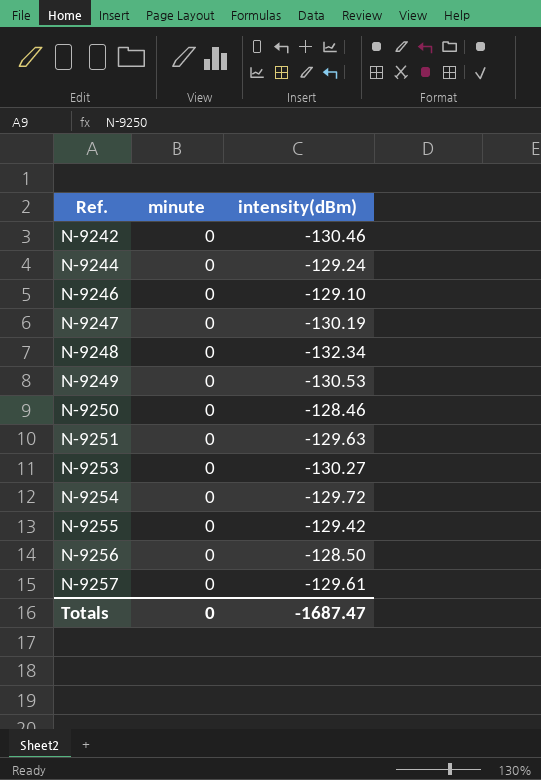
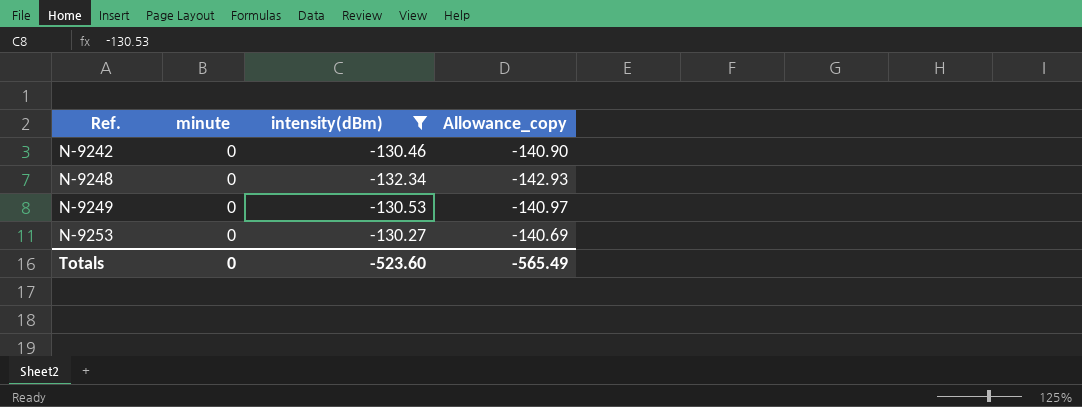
filter: none -> intensity(dBm) <= -130.27
column Allowance_copy | formula: none -> [intensity(dBm)] * 1.08
Totals | intensity(dBm): -1687.47 -> -523.60

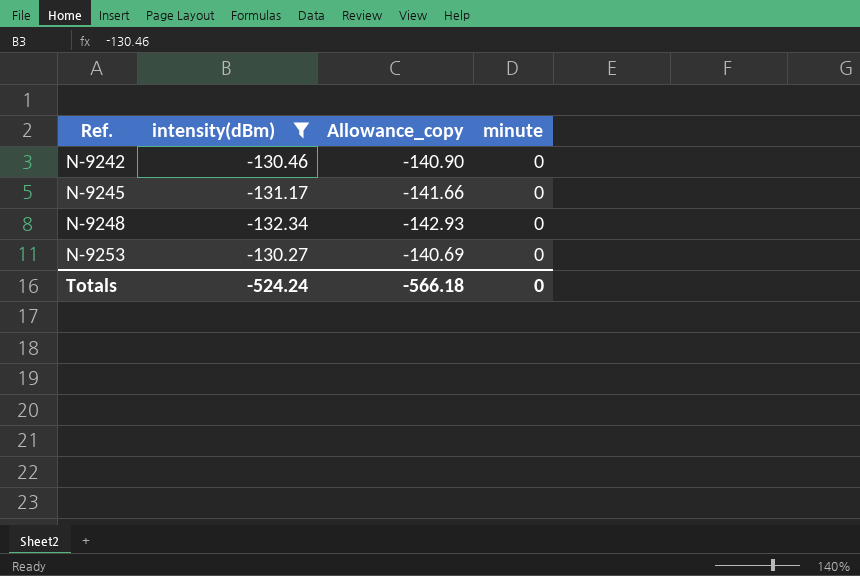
column minute | position: 2 -> 4
row N-9249: 0 | -130.53 | -140.97 -> none
row N-9245: none -> -131.17 | -141.66 | 0
Totals | intensity(dBm): -523.60 -> -524.24
Totals | Allowance_copy: -565.49 -> -566.18

